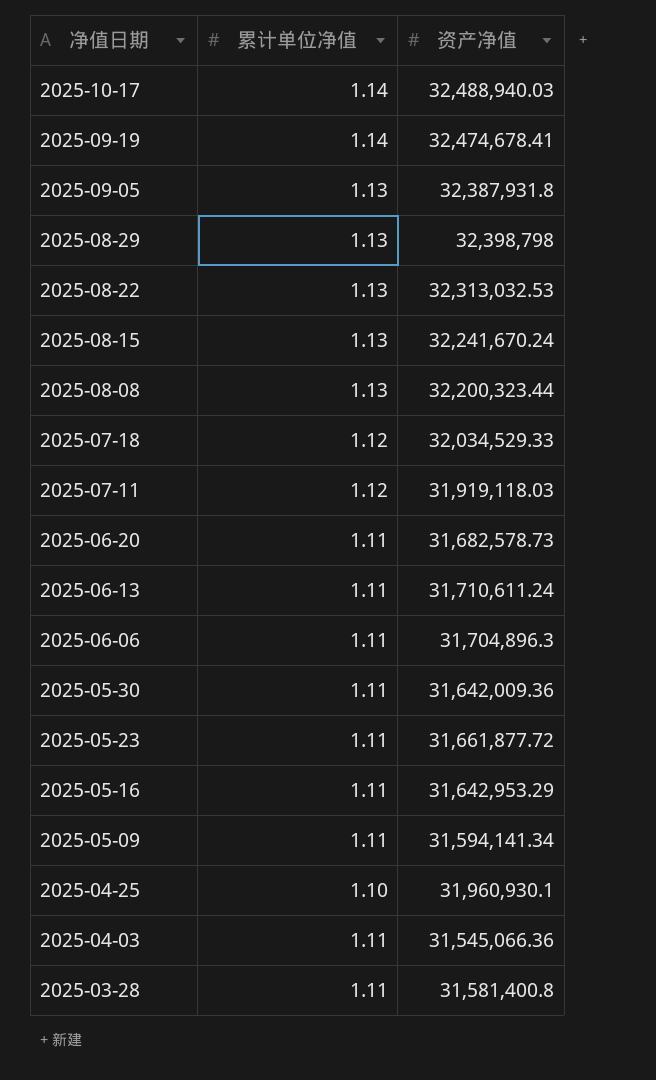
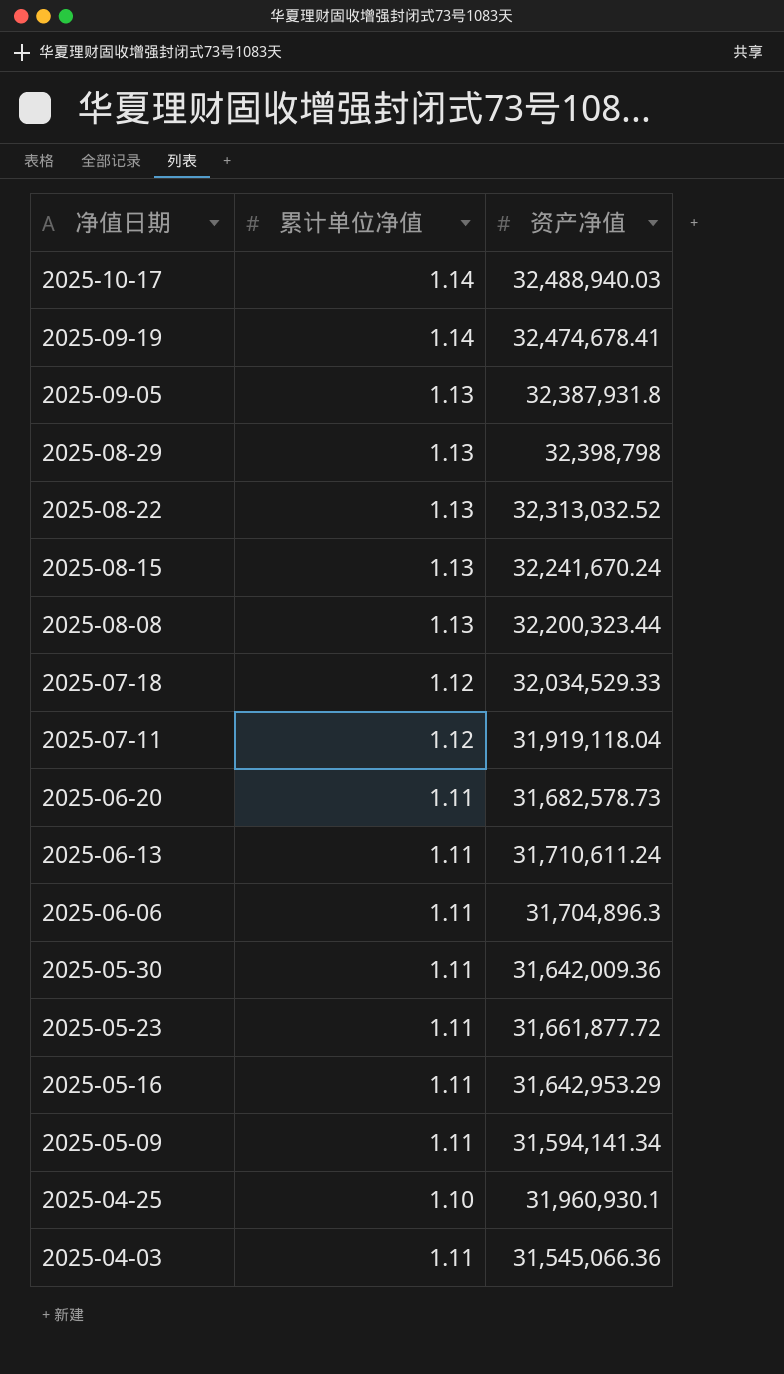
row 2025-03-28: 1.11 | 31,581,400.8 -> none
2025-08-22 | 资产净值: 32,313,032.53 -> 32,313,032.52
2025-07-11 | 资产净值: 31,919,118.03 -> 31,919,118.04

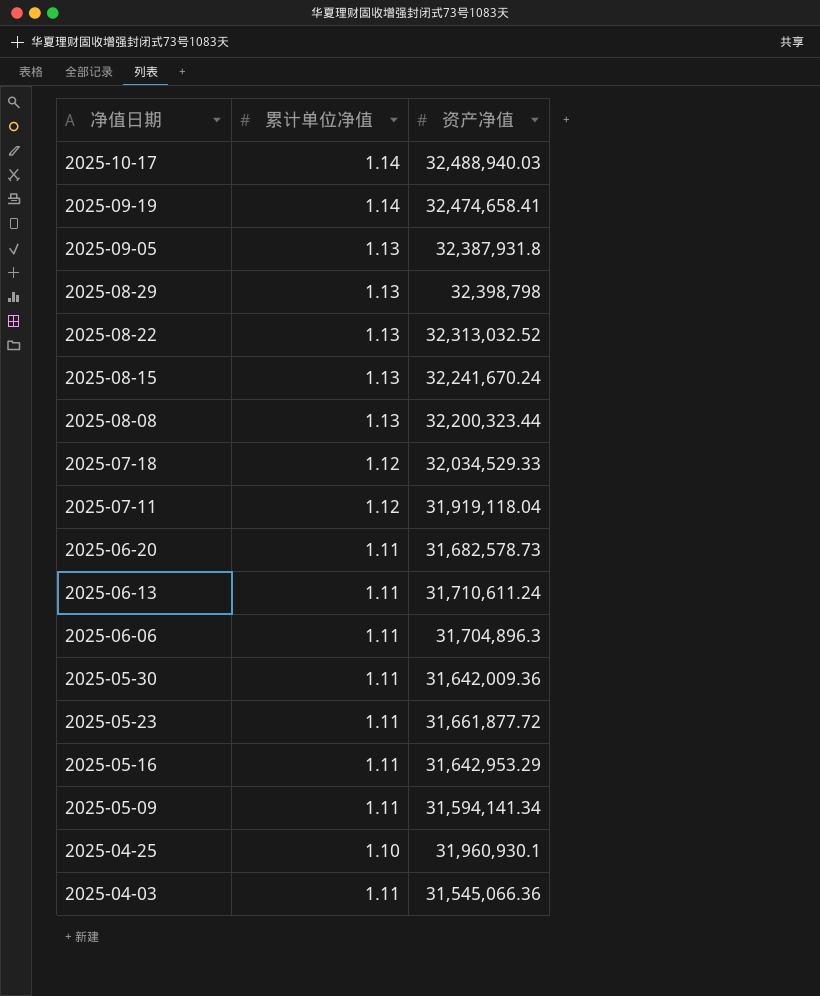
2025-09-19 | 资产净值: 32,474,678.41 -> 32,474,658.41

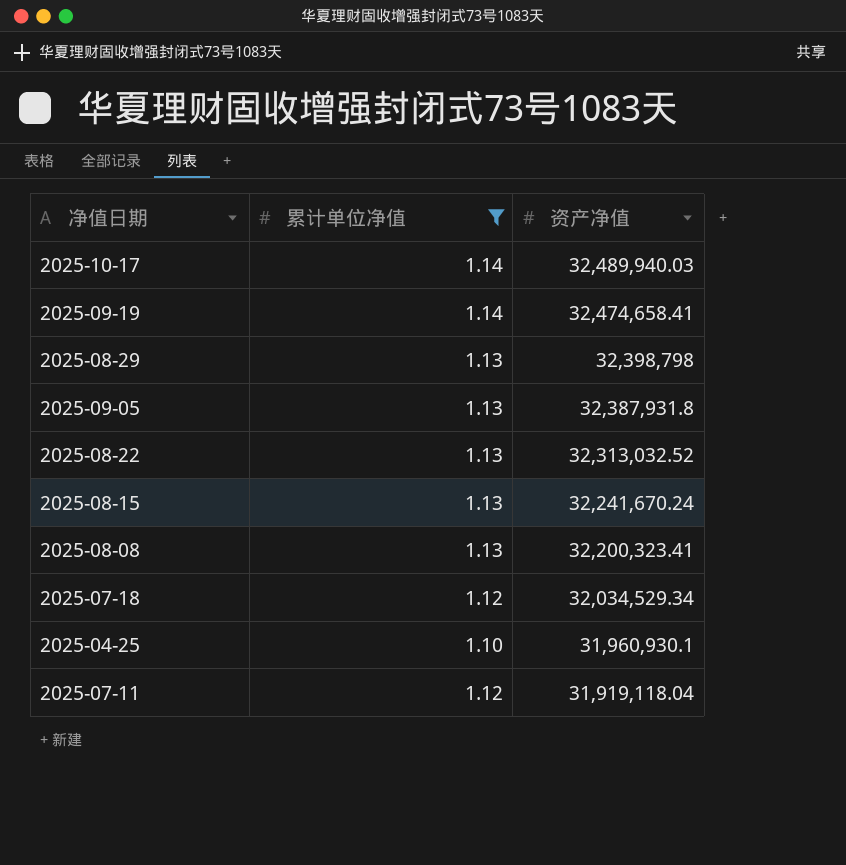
filter: none -> 累计单位净值 != 1.11
row order: 净值日期 descending -> 资产净值 descending
2025-10-17 | 资产净值: 32,488,940.03 -> 32,489,940.03
2025-08-08 | 资产净值: 32,200,323.44 -> 32,200,323.41
2025-07-18 | 资产净值: 32,034,529.33 -> 32,034,529.34

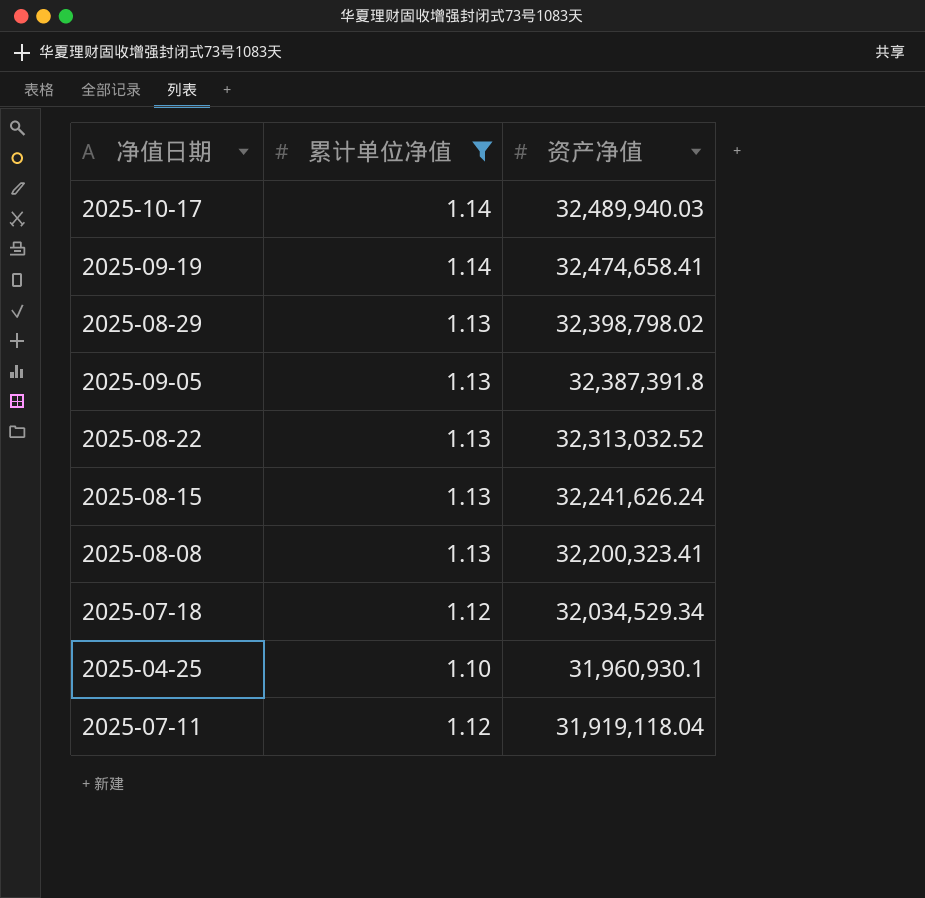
2025-08-29 | 资产净值: 32,398,798 -> 32,398,798.02
2025-09-05 | 资产净值: 32,387,931.8 -> 32,387,391.8
2025-08-15 | 资产净值: 32,241,670.24 -> 32,241,626.24

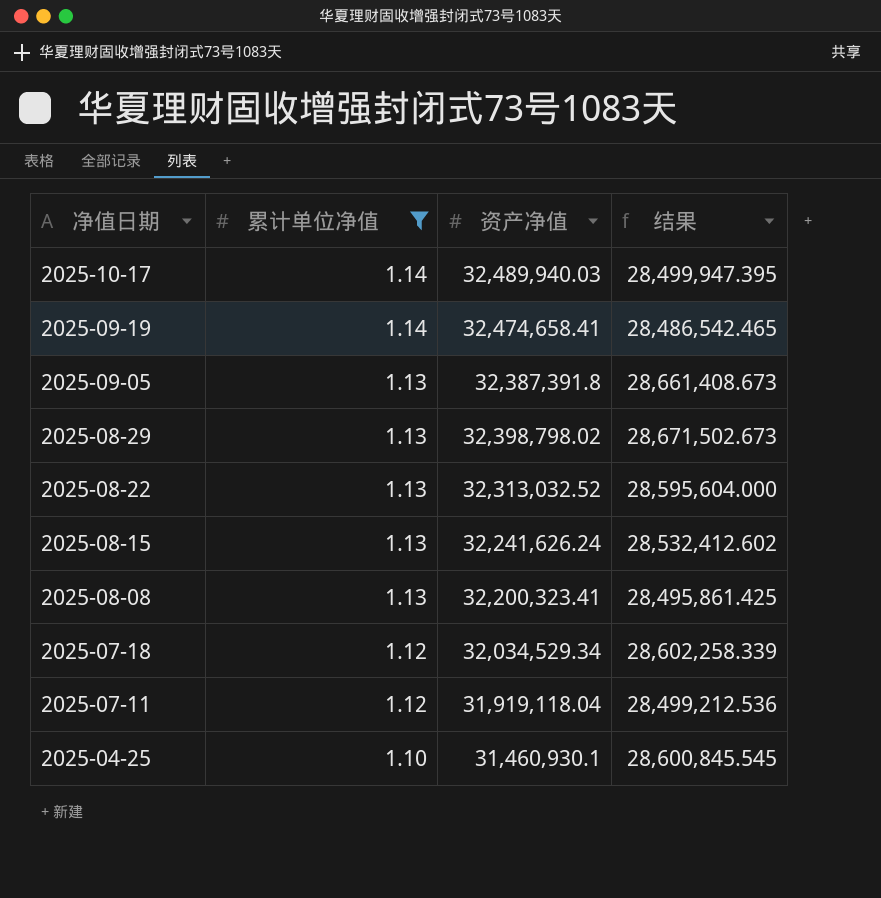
row order: 资产净值 descending -> 净值日期 descending
column 结果 | formula: none -> [资产净值] / [累计单位净值]
2025-04-25 | 资产净值: 31,960,930.1 -> 31,460,930.1

